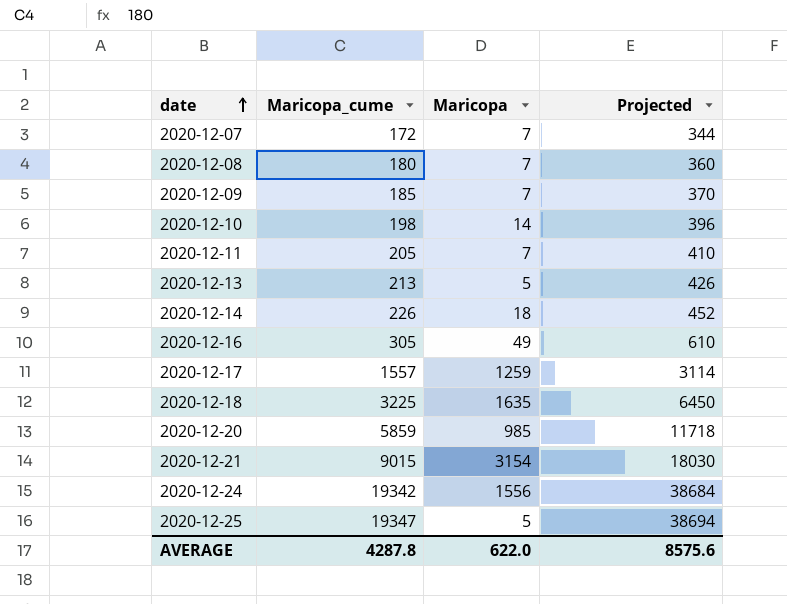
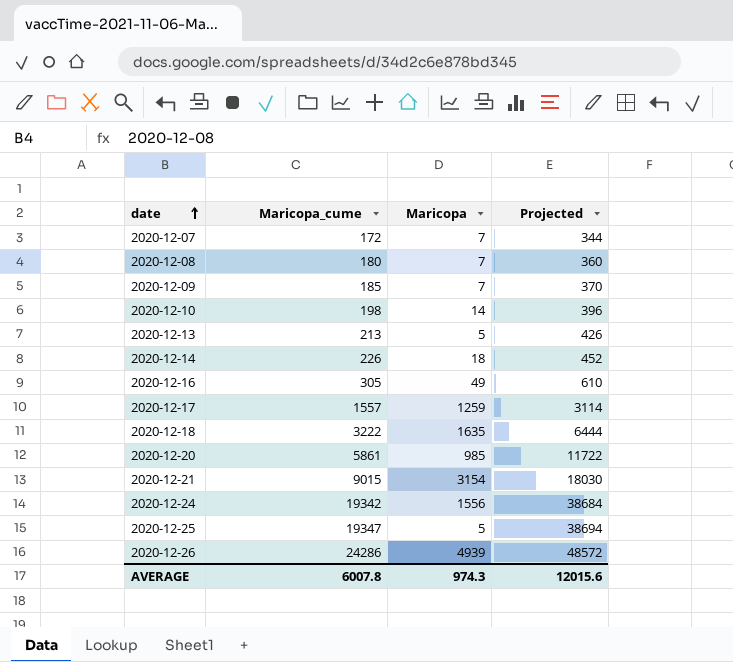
row 2020-12-11: 205 | 7 | 410 -> none
2020-12-18 | Maricopa_cume: 3225 -> 3222
2020-12-18 | Projected: 6450 -> 6444
2020-12-20 | Maricopa_cume: 5859 -> 5861
2020-12-20 | Projected: 11718 -> 11722
row 2020-12-26: none -> 24286 | 4939 | 48572
AVERAGE | Maricopa_cume: 4287.8 -> 6007.8
AVERAGE | Maricopa: 622.0 -> 974.3
AVERAGE | Projected: 8575.6 -> 12015.6

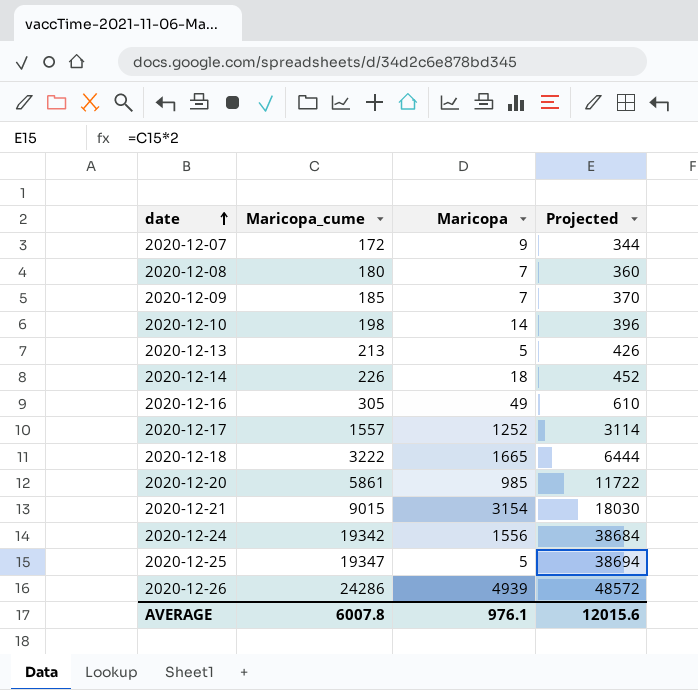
2020-12-07 | Maricopa: 7 -> 9
2020-12-17 | Maricopa: 1259 -> 1252
2020-12-18 | Maricopa: 1635 -> 1665
AVERAGE | Maricopa: 974.3 -> 976.1

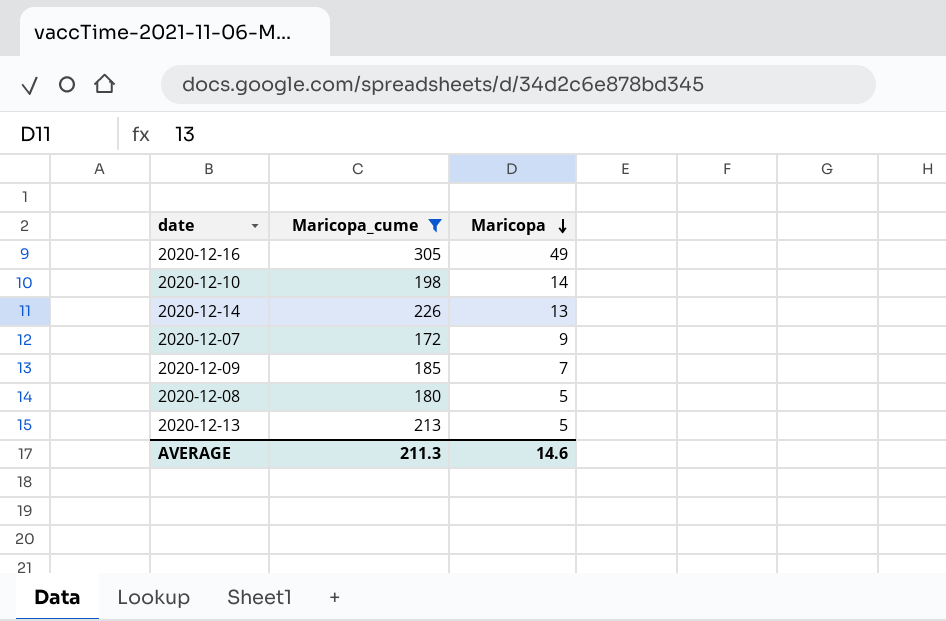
filter: none -> Maricopa_cume <= 305
row order: date ascending -> Maricopa descending
column Projected | formula: [Maricopa_cume] * 2 -> none
2020-12-14 | Maricopa: 18 -> 13
2020-12-08 | Maricopa: 7 -> 5
AVERAGE | Maricopa_cume: 6007.8 -> 211.3
AVERAGE | Maricopa: 976.1 -> 14.6

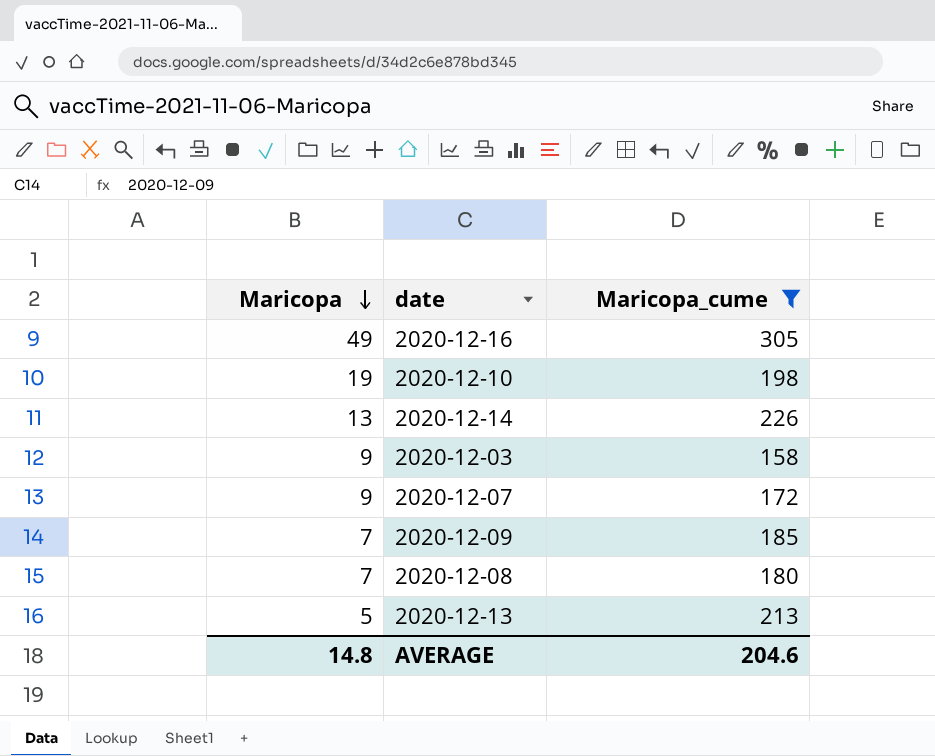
column Maricopa | position: 3 -> 1
2020-12-10 | Maricopa: 14 -> 19
row 2020-12-03: none -> 9 | 158
2020-12-08 | Maricopa: 5 -> 7
AVERAGE | Maricopa: 14.6 -> 14.8
AVERAGE | Maricopa_cume: 211.3 -> 204.6

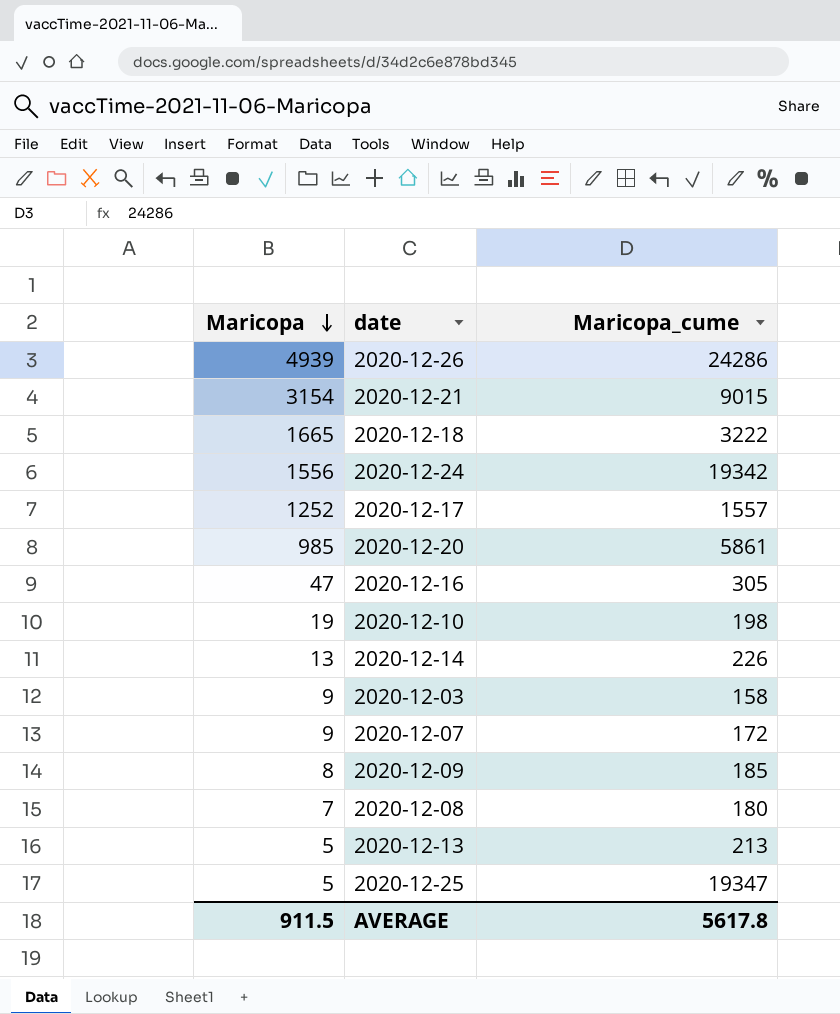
filter: Maricopa_cume <= 305 -> none
2020-12-16 | Maricopa: 49 -> 47
2020-12-09 | Maricopa: 7 -> 8
AVERAGE | Maricopa: 14.8 -> 911.5
AVERAGE | Maricopa_cume: 204.6 -> 5617.8

